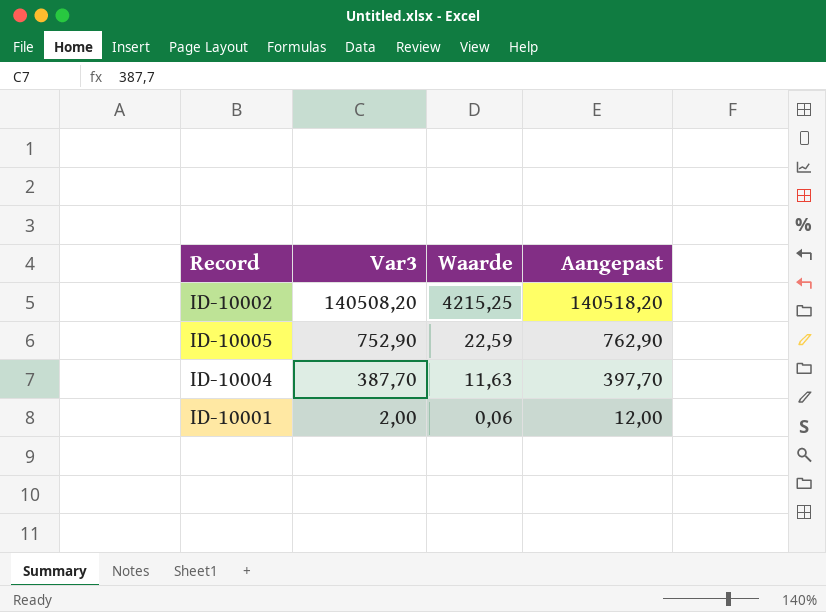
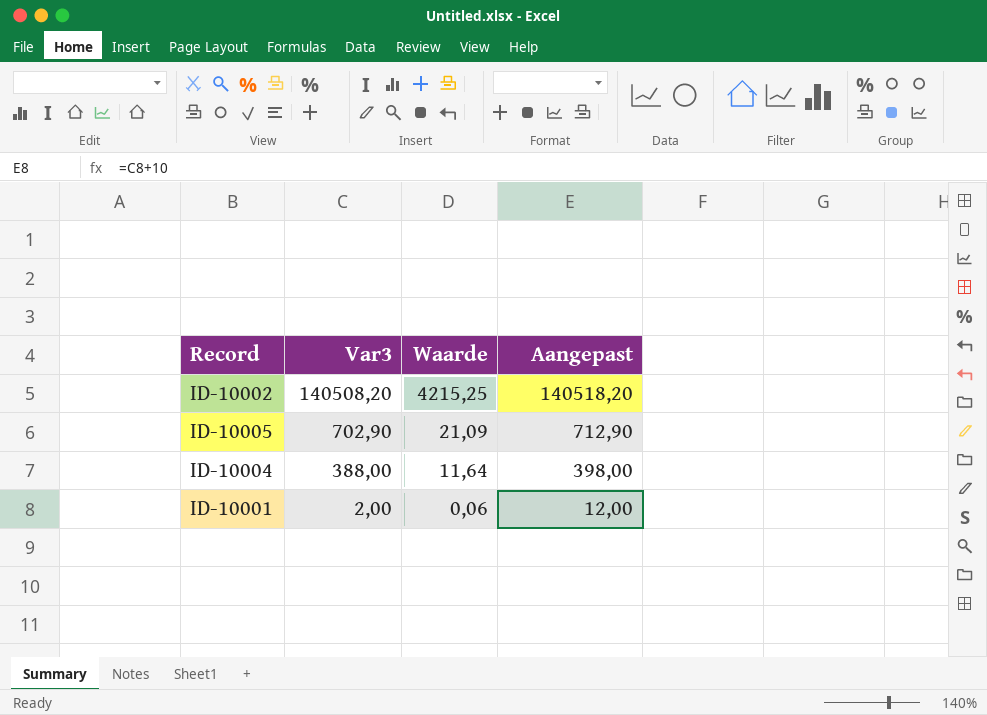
ID-10005 | Var3: 752,90 -> 702,90
ID-10005 | Waarde: 22,59 -> 21,09
ID-10005 | Aangepast: 762,90 -> 712,90
ID-10004 | Var3: 387,70 -> 388,00
ID-10004 | Waarde: 11,63 -> 11,64
ID-10004 | Aangepast: 397,70 -> 398,00

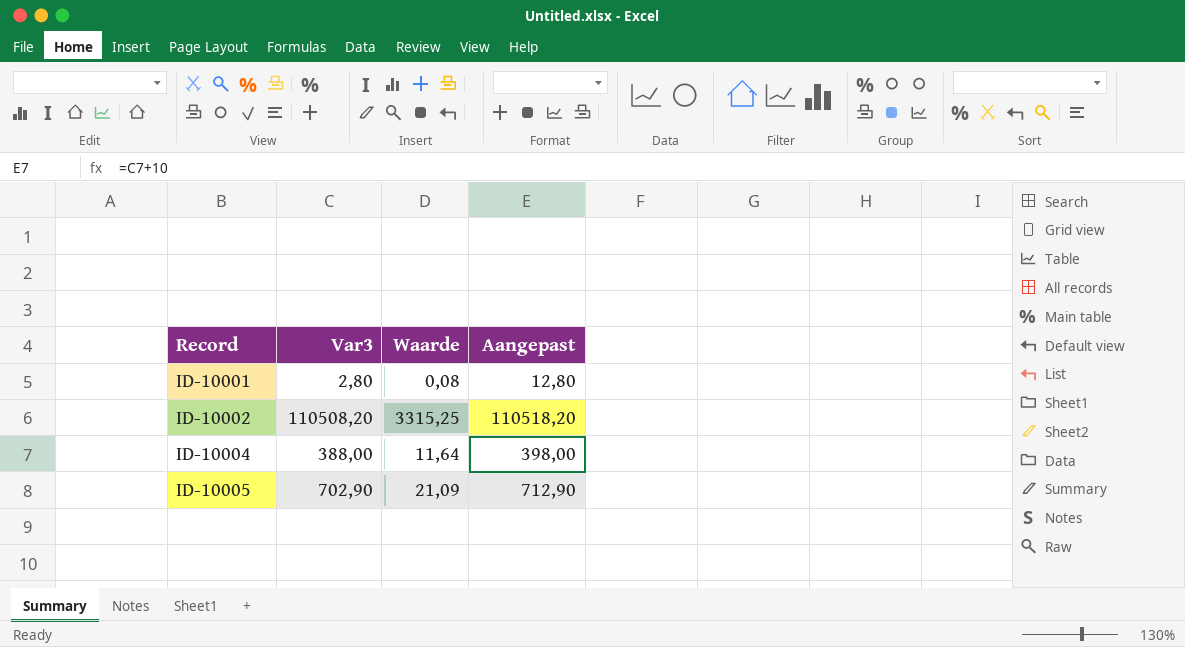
row order: Var3 descending -> Record ascending
ID-10001 | Var3: 2,00 -> 2,80
ID-10001 | Waarde: 0,06 -> 0,08
ID-10001 | Aangepast: 12,00 -> 12,80
ID-10002 | Var3: 140508,20 -> 110508,20
ID-10002 | Waarde: 4215,25 -> 3315,25
ID-10002 | Aangepast: 140518,20 -> 110518,20

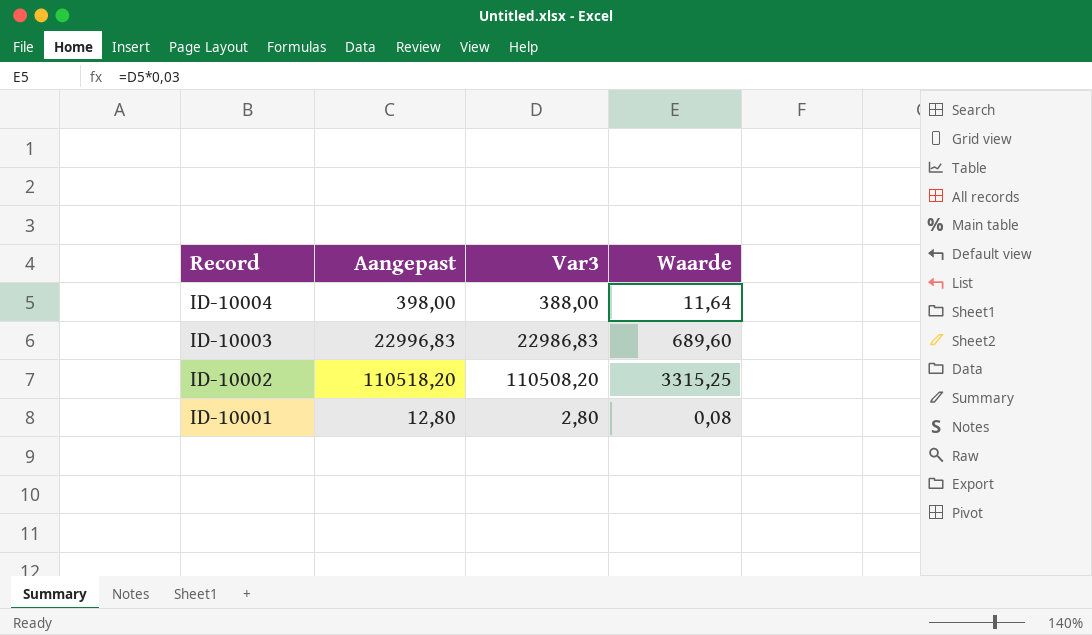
row order: Record ascending -> Record descending
column Aangepast | position: 4 -> 2
row ID-10005: 702,90 | 21,09 | 712,90 -> none
row ID-10003: none -> 22996,83 | 22986,83 | 689,60

